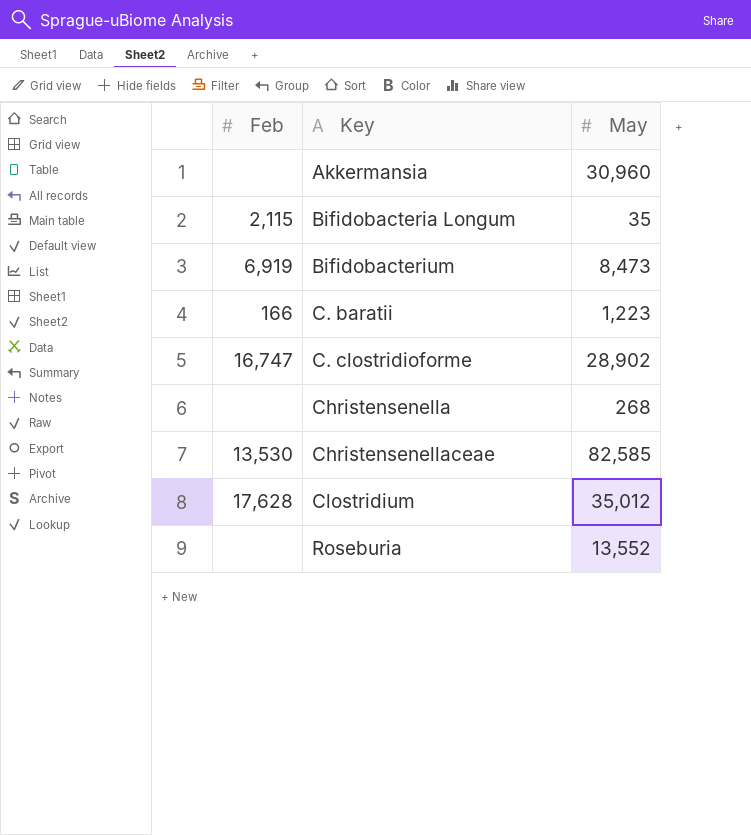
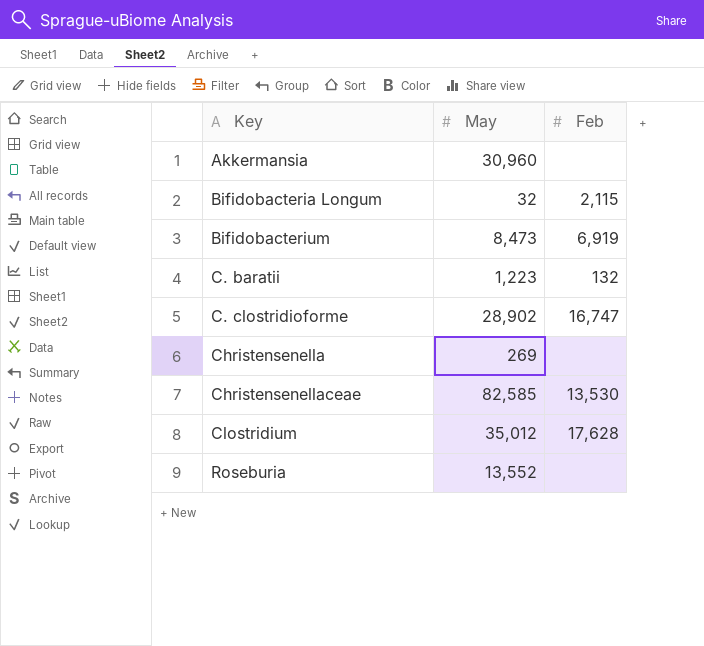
column Feb | position: 1 -> 3
Bifidobacteria Longum | May: 35 -> 32
C. baratii | Feb: 166 -> 132
Christensenella | May: 268 -> 269

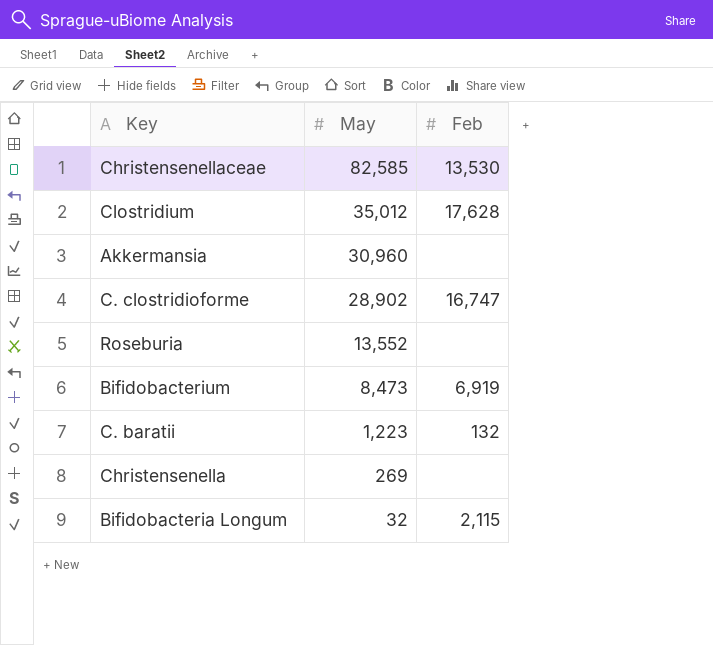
row order: Key ascending -> May descending

